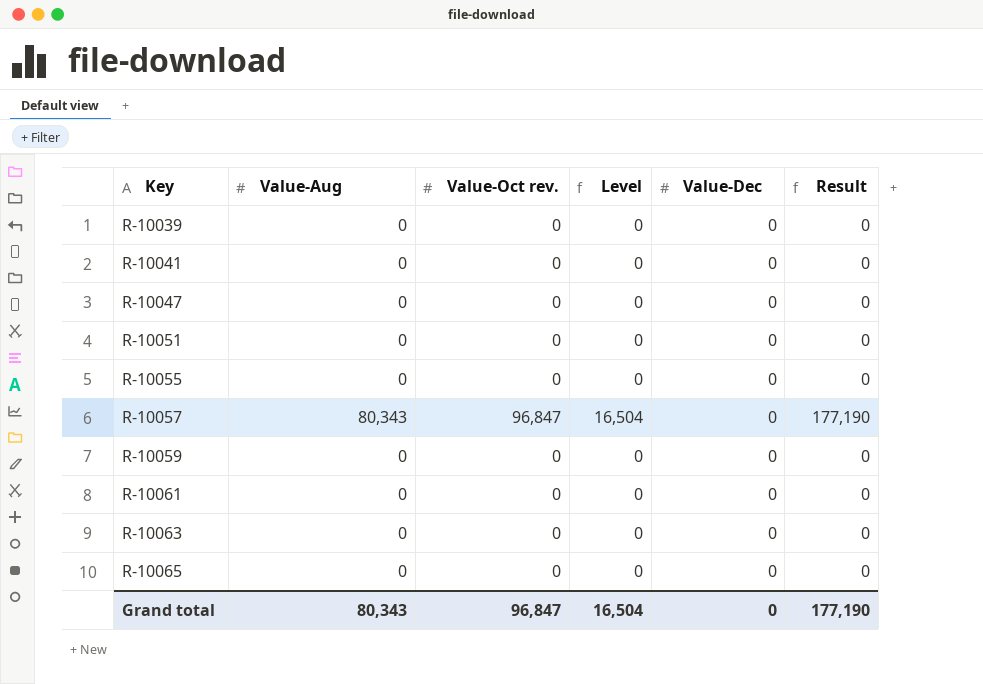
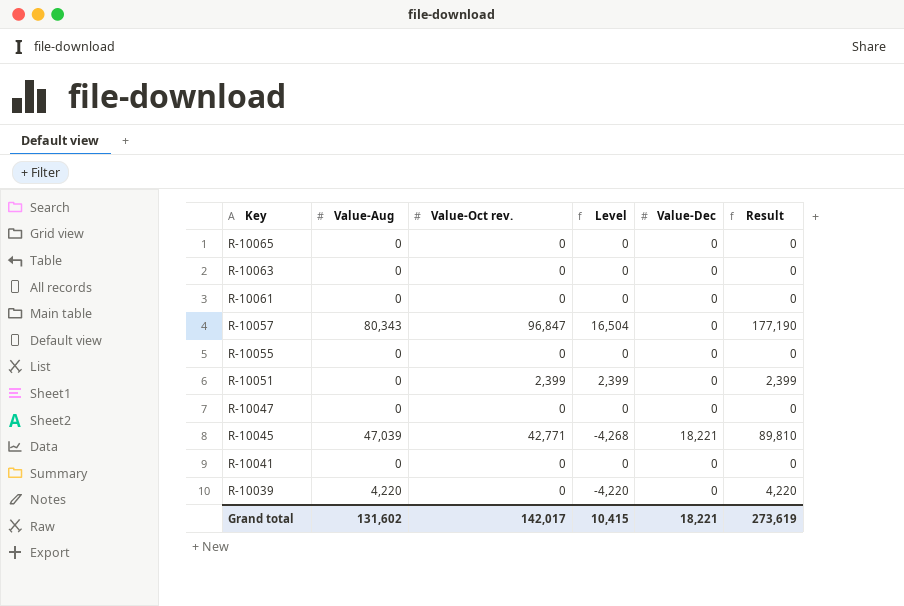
row order: Key ascending -> Key descending
row R-10059: 0 | 0 | 0 | 0 | 0 -> none
R-10051 | Value-Oct rev.: 0 -> 2,399
R-10051 | Level: 0 -> 2,399
R-10051 | Result: 0 -> 2,399
row R-10045: none -> 47,039 | 42,771 | -4,268 | 18,221 | 89,810
R-10039 | Value-Aug: 0 -> 4,220
R-10039 | Level: 0 -> -4,220
R-10039 | Result: 0 -> 4,220
Grand total | Value-Aug: 80,343 -> 131,602
Grand total | Value-Oct rev.: 96,847 -> 142,017
Grand total | Level: 16,504 -> 10,415
Grand total | Value-Dec: 0 -> 18,221
Grand total | Result: 177,190 -> 273,619

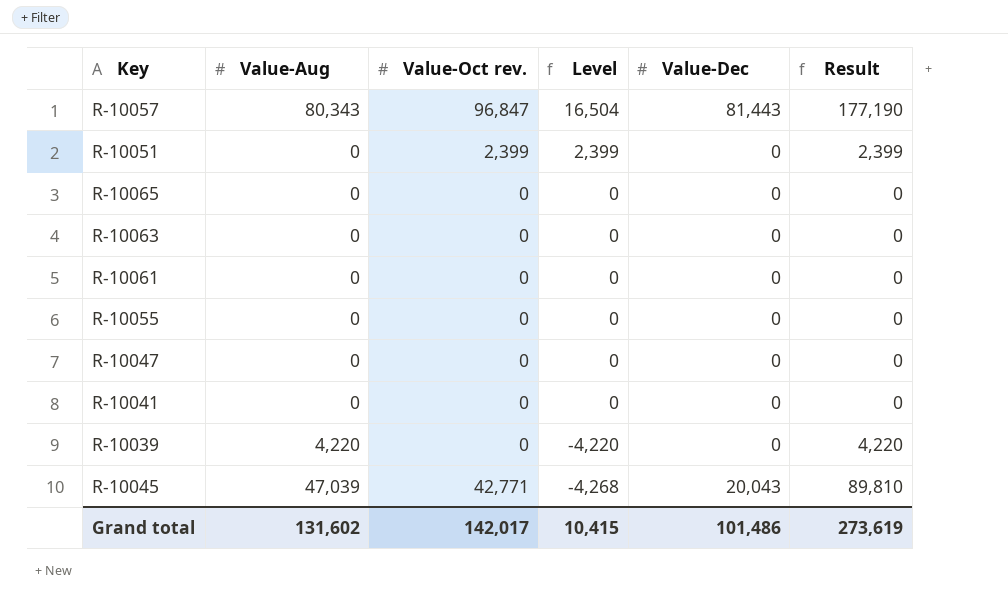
row order: Key descending -> Level descending
R-10057 | Value-Dec: 0 -> 81,443
R-10045 | Value-Dec: 18,221 -> 20,043
Grand total | Value-Dec: 18,221 -> 101,486

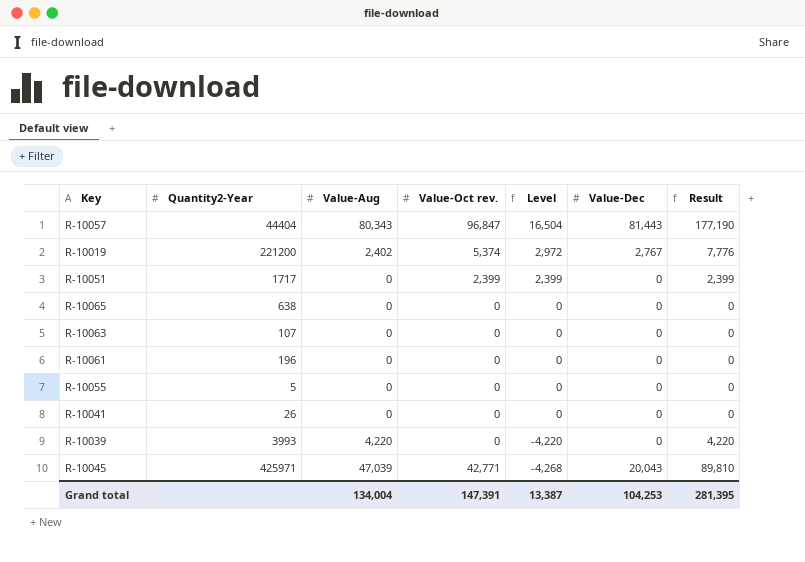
column Quantity2-Year | position: none -> 2
row R-10047: 0 | 0 | 0 | 0 | 0 -> none
row R-10019: none -> 221200 | 2,402 | 5,374 | 2,972 | 2,767 | 7,776
Grand total | Value-Aug: 131,602 -> 134,004
Grand total | Value-Oct rev.: 142,017 -> 147,391
Grand total | Level: 10,415 -> 13,387
Grand total | Value-Dec: 101,486 -> 104,253
Grand total | Result: 273,619 -> 281,395

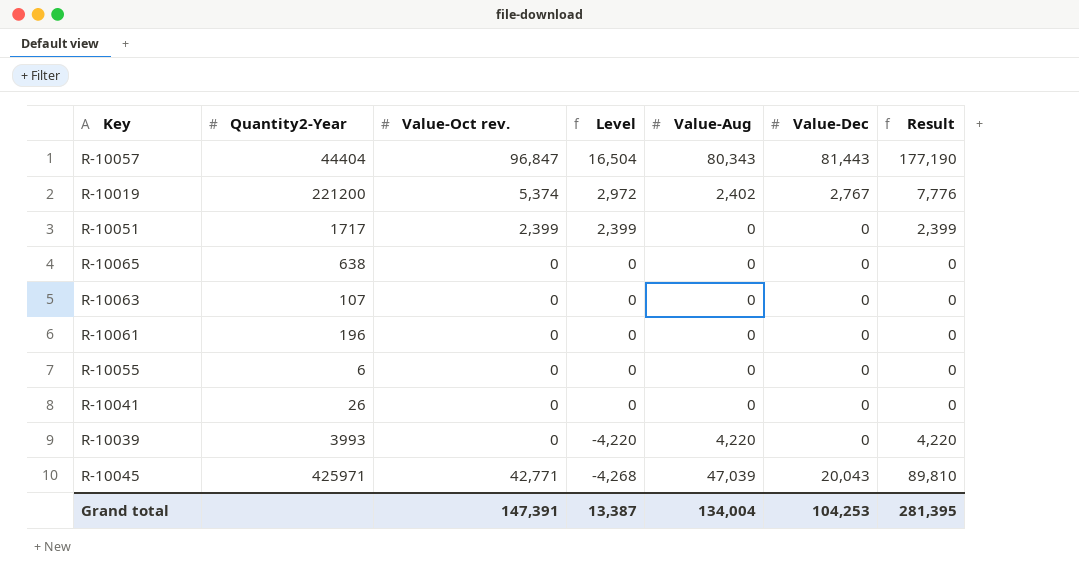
column Value-Aug | position: 3 -> 5
R-10055 | Quantity2-Year: 5 -> 6

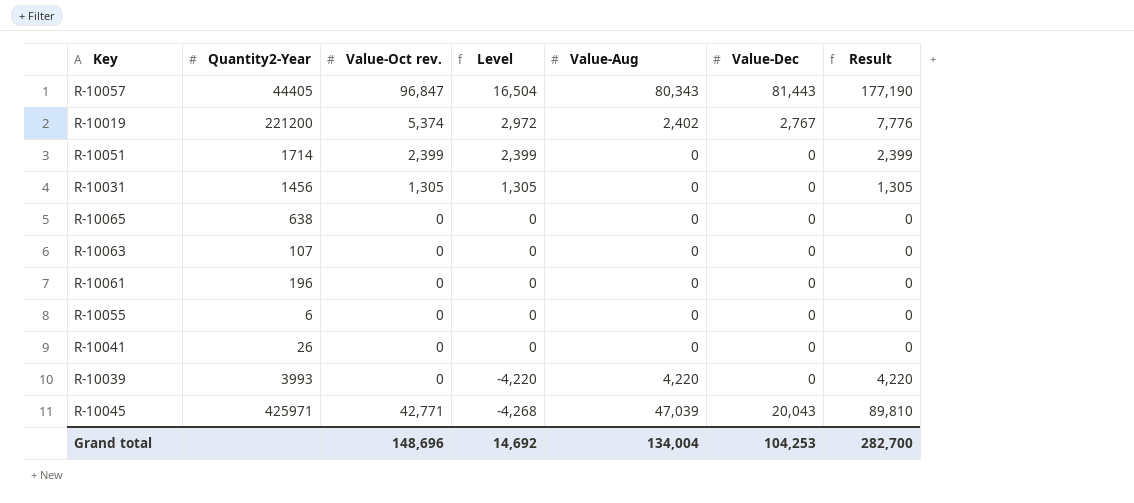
R-10057 | Quantity2-Year: 44404 -> 44405
R-10051 | Quantity2-Year: 1717 -> 1714
row R-10031: none -> 1456 | 1,305 | 1,305 | 0 | 0 | 1,305
Grand total | Value-Oct rev.: 147,391 -> 148,696
Grand total | Level: 13,387 -> 14,692
Grand total | Result: 281,395 -> 282,700

